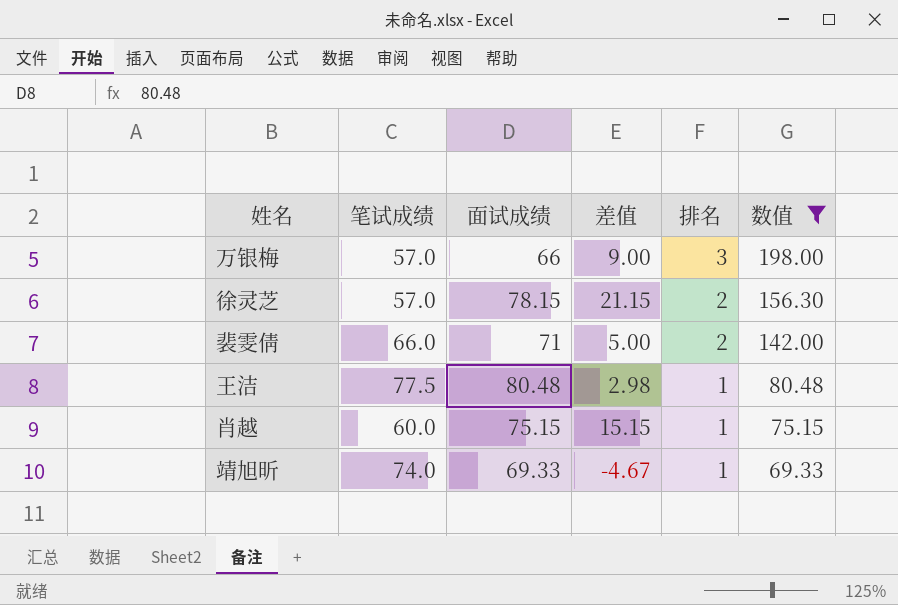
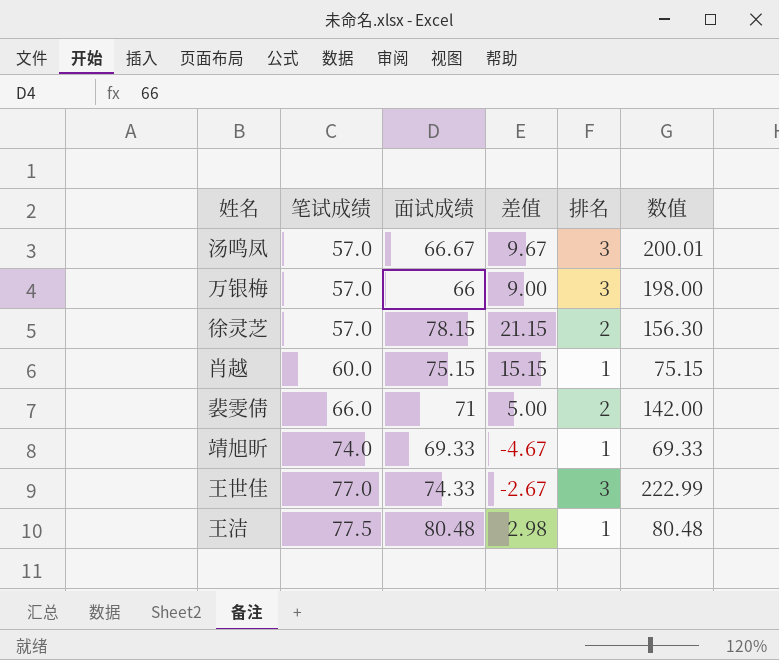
filter: 数值 <= 198.00 -> none
row order: 排名 descending -> 笔试成绩 ascending

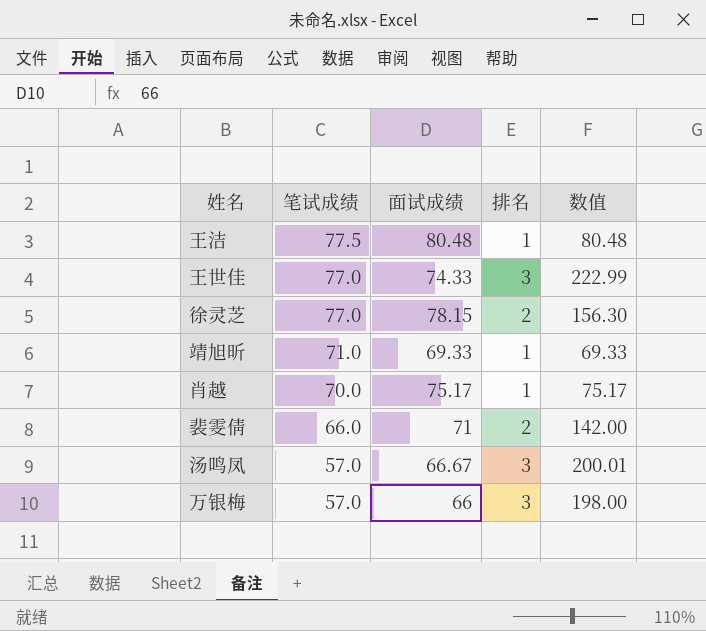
row order: 笔试成绩 ascending -> 笔试成绩 descending
column 差值 | formula: [面试成绩] - [笔试成绩] -> none
徐灵芝 | 笔试成绩: 57.0 -> 77.0
靖旭昕 | 笔试成绩: 74.0 -> 71.0
肖越 | 笔试成绩: 60.0 -> 70.0
肖越 | 面试成绩: 75.15 -> 75.17
肖越 | 数值: 75.15 -> 75.17

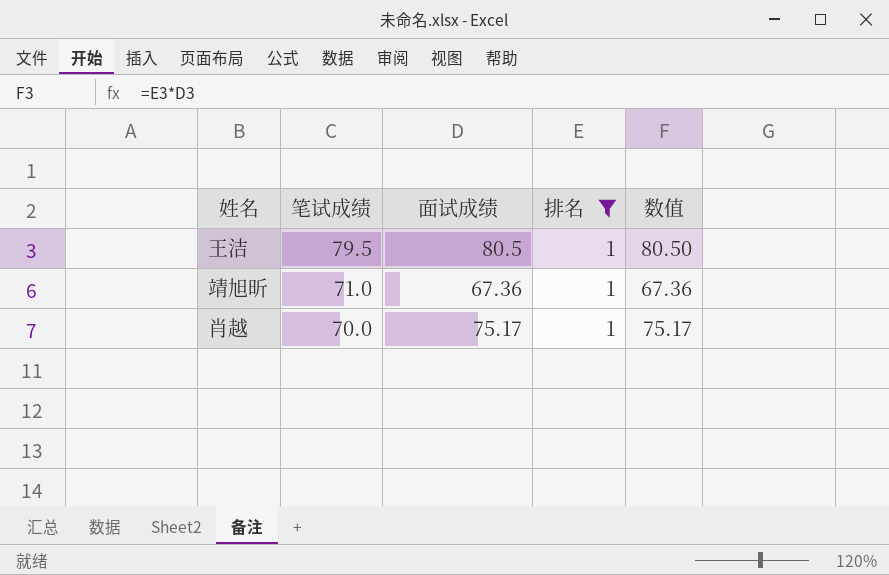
filter: none -> 排名 = 1
王洁 | 笔试成绩: 77.5 -> 79.5
王洁 | 面试成绩: 80.48 -> 80.5
王洁 | 数值: 80.48 -> 80.50
靖旭昕 | 面试成绩: 69.33 -> 67.36
靖旭昕 | 数值: 69.33 -> 67.36

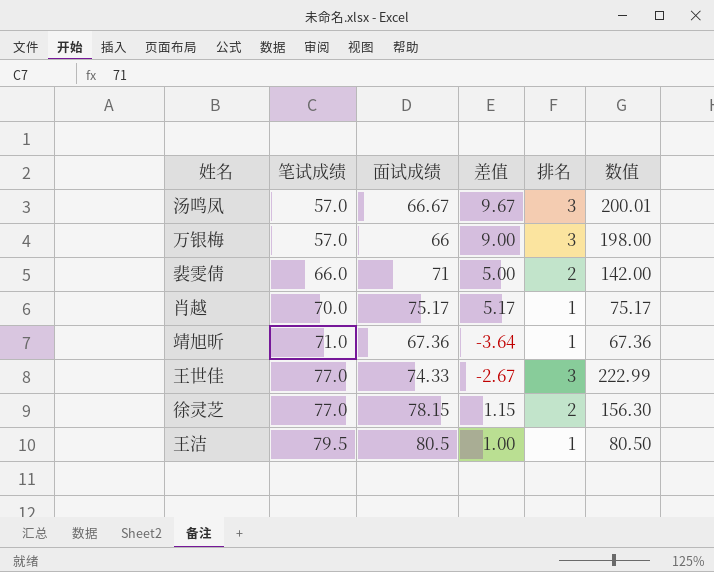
filter: 排名 = 1 -> none
row order: 笔试成绩 descending -> 笔试成绩 ascending
column 差值 | formula: none -> [面试成绩] - [笔试成绩]

